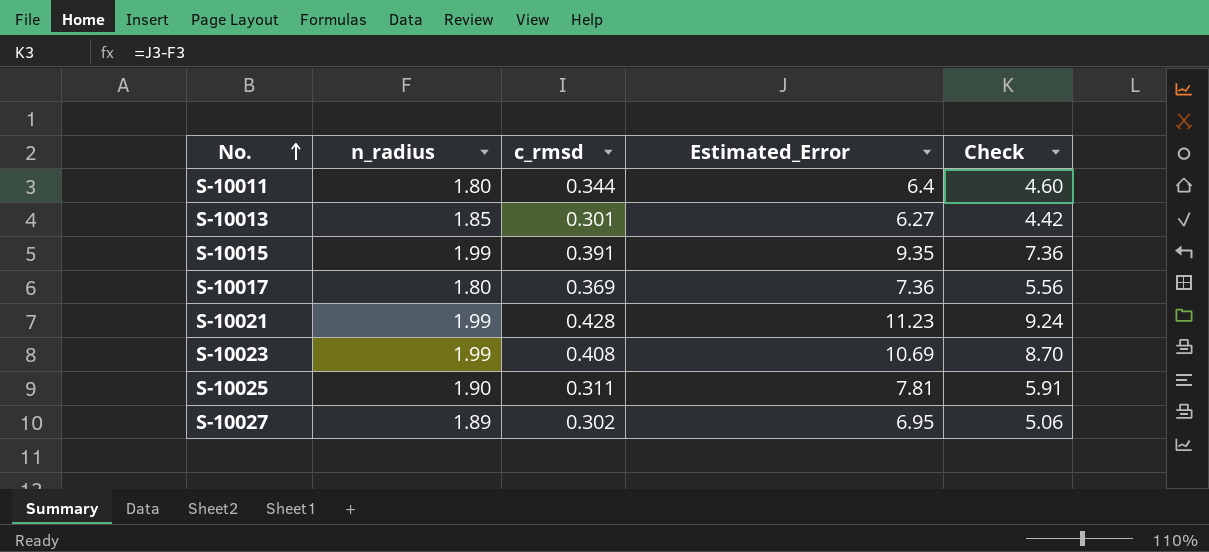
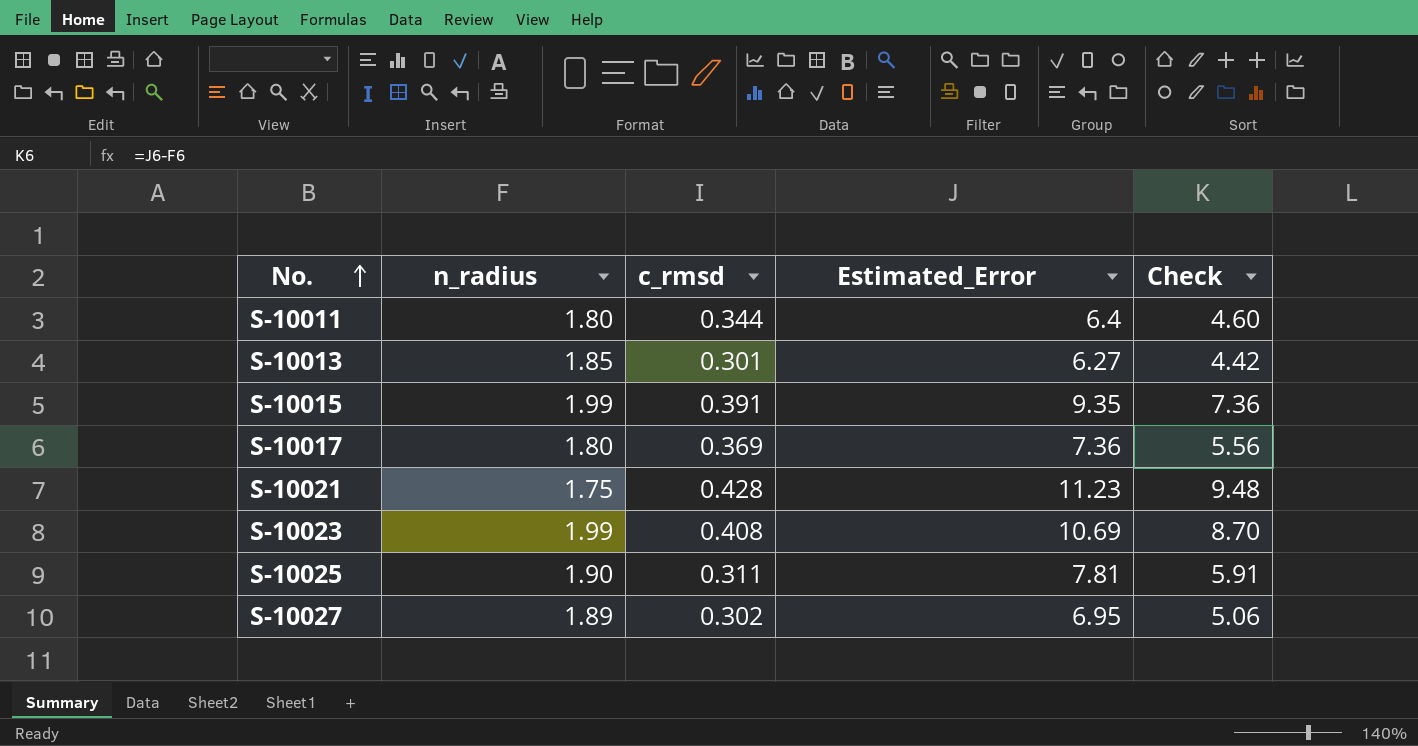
S-10021 | n_radius: 1.99 -> 1.75
S-10021 | Check: 9.24 -> 9.48

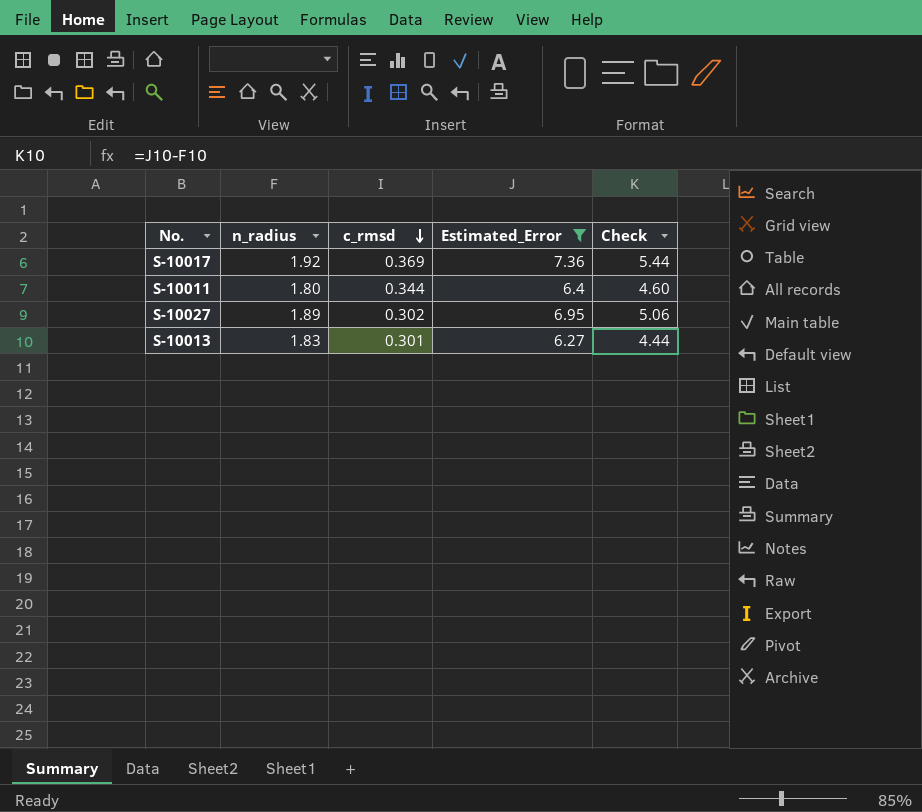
filter: none -> Estimated_Error <= 7.36
row order: No. ascending -> c_rmsd descending
S-10017 | n_radius: 1.80 -> 1.92
S-10017 | Check: 5.56 -> 5.44
S-10013 | n_radius: 1.85 -> 1.83
S-10013 | Check: 4.42 -> 4.44

